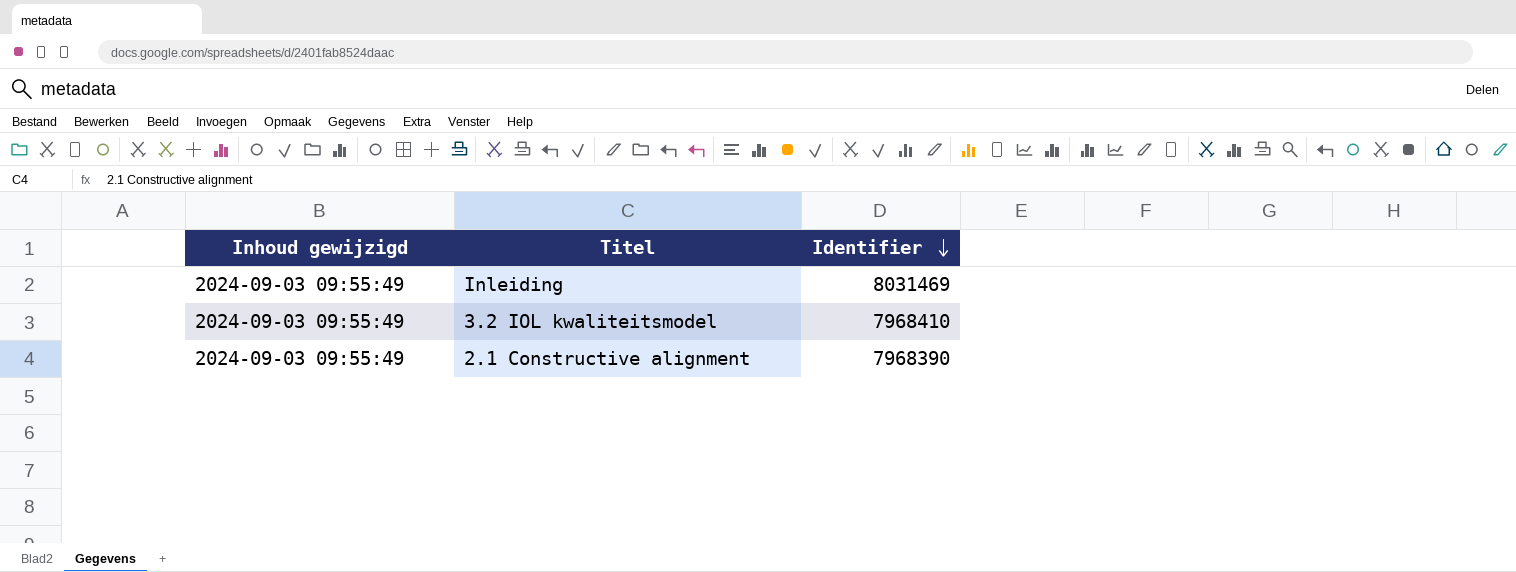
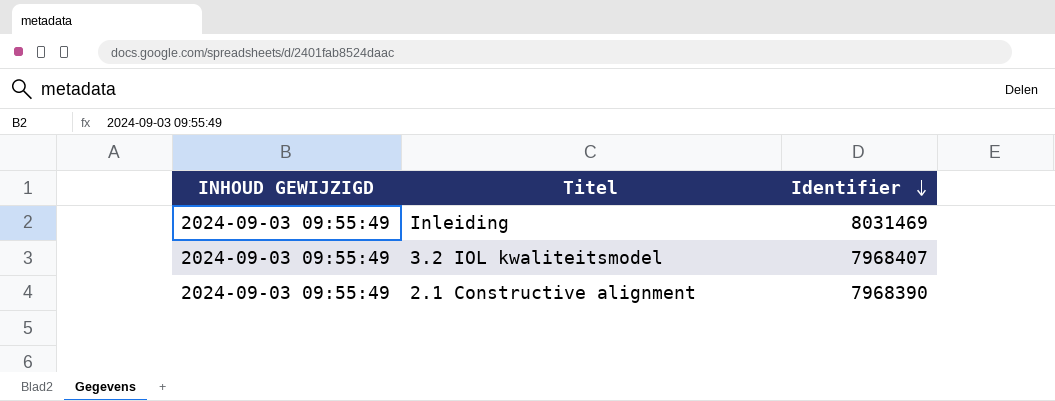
column name: Inhoud gewijzigd -> INHOUD GEWIJZIGD
3.2 IOL kwaliteitsmodel | Identifier: 7968410 -> 7968407

